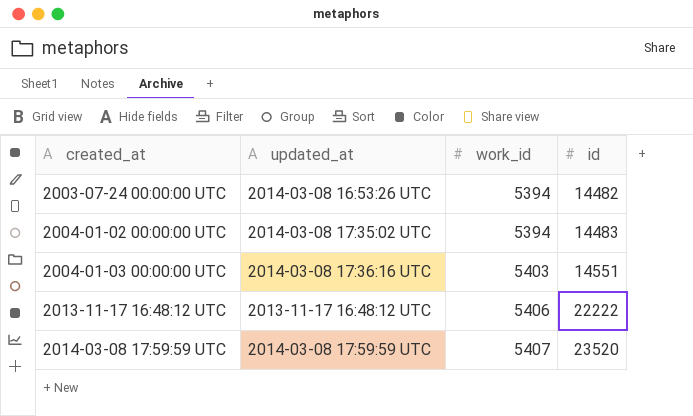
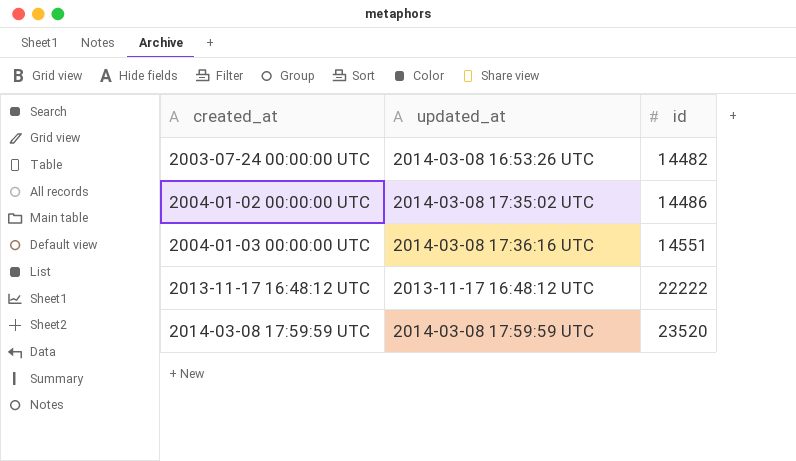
column work_id | position: 3 -> none
2004-01-02 00:00:00 UTC | id: 14483 -> 14486

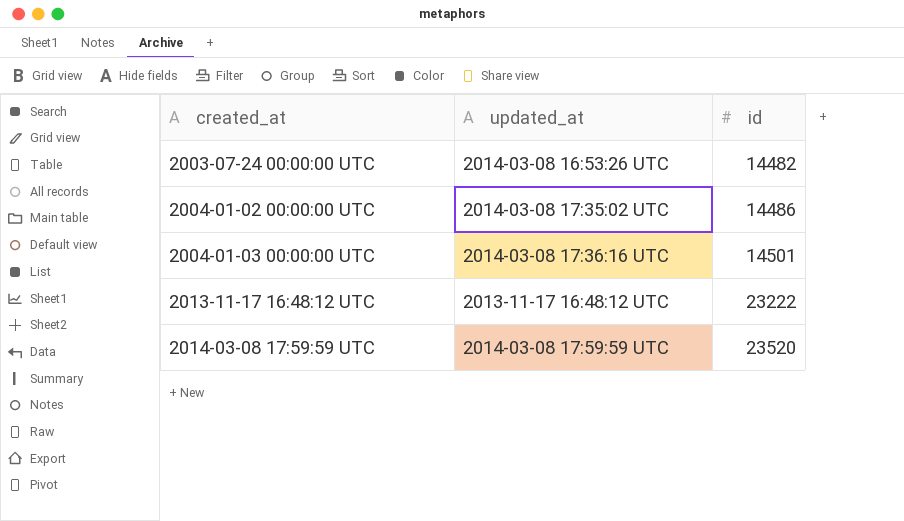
2004-01-03 00:00:00 UTC | id: 14551 -> 14501
2013-11-17 16:48:12 UTC | id: 22222 -> 23222

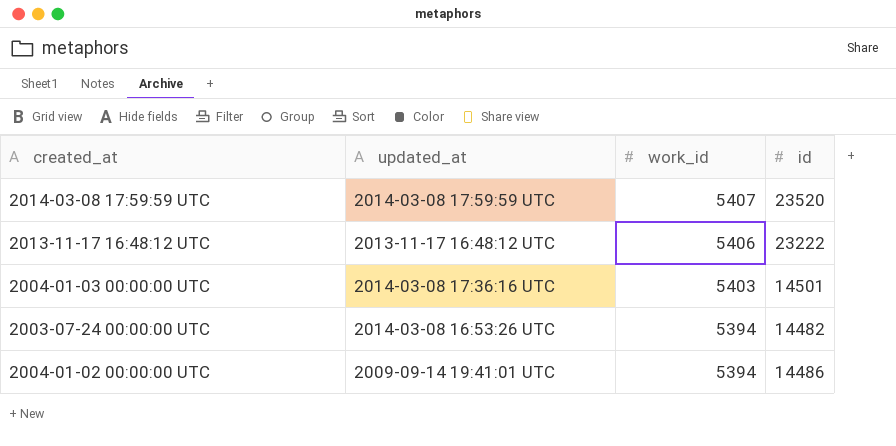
row order: created_at ascending -> work_id descending
column work_id | position: none -> 3
2004-01-02 00:00:00 UTC | updated_at: 2014-03-08 17:35:02 UTC -> 2009-09-14 19:41:01 UTC

